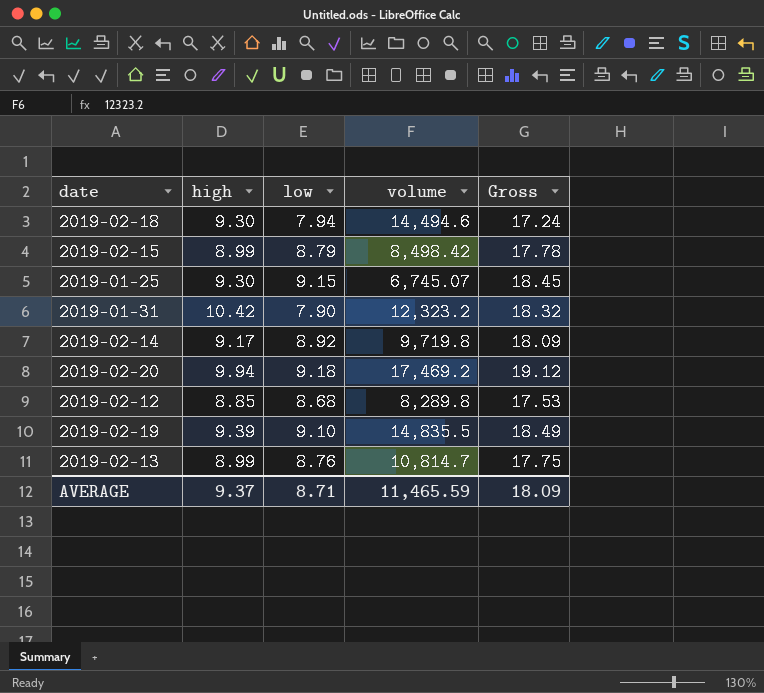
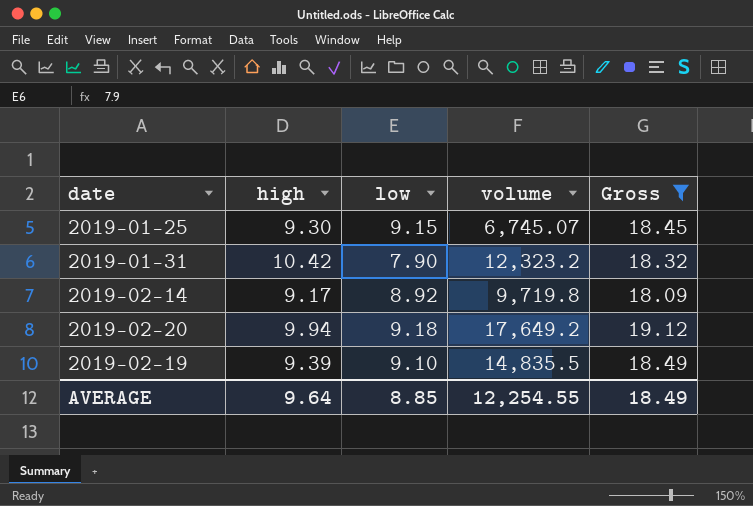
filter: none -> Gross >= 18.09
2019-02-20 | volume: 17,469.2 -> 17,649.2
AVERAGE | high: 9.37 -> 9.64
AVERAGE | low: 8.71 -> 8.85
AVERAGE | volume: 11,465.59 -> 12,254.55
AVERAGE | Gross: 18.09 -> 18.49

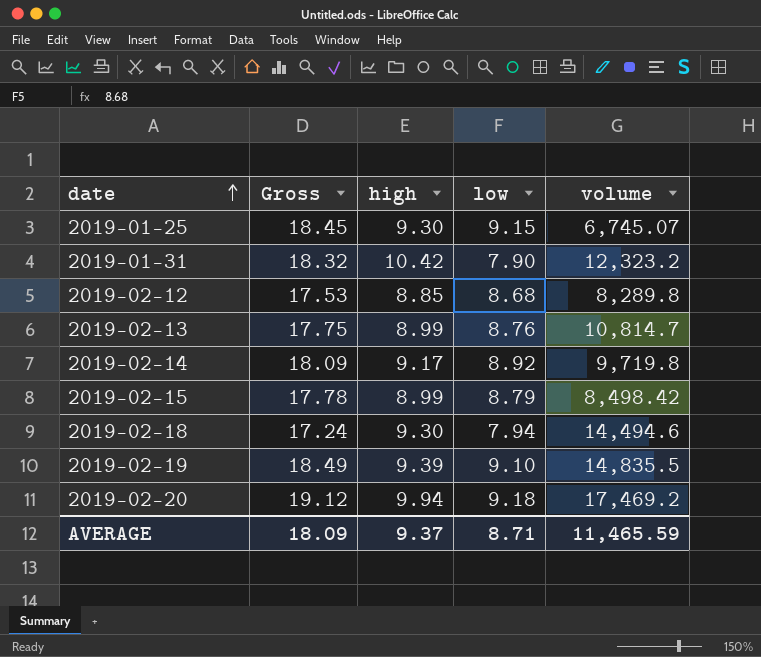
filter: Gross >= 18.09 -> none
row order: none -> date ascending
column Gross | position: 5 -> 2
2019-02-20 | volume: 17,649.2 -> 17,469.2
AVERAGE | Gross: 18.49 -> 18.09
AVERAGE | high: 9.64 -> 9.37
AVERAGE | low: 8.85 -> 8.71
AVERAGE | volume: 12,254.55 -> 11,465.59

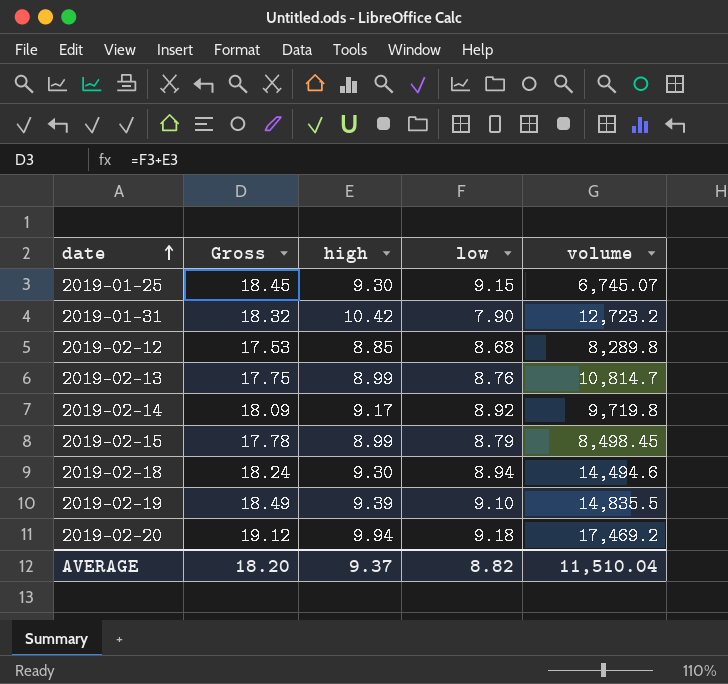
2019-01-31 | volume: 12,323.2 -> 12,723.2
2019-02-15 | volume: 8,498.42 -> 8,498.45
2019-02-18 | Gross: 17.24 -> 18.24
2019-02-18 | low: 7.94 -> 8.94
AVERAGE | Gross: 18.09 -> 18.20
AVERAGE | low: 8.71 -> 8.82
AVERAGE | volume: 11,465.59 -> 11,510.04

